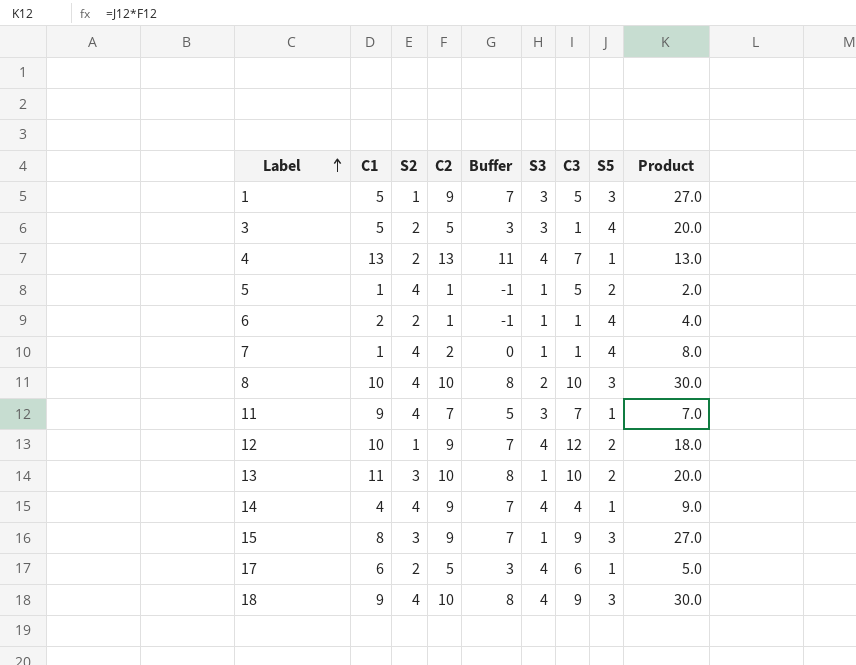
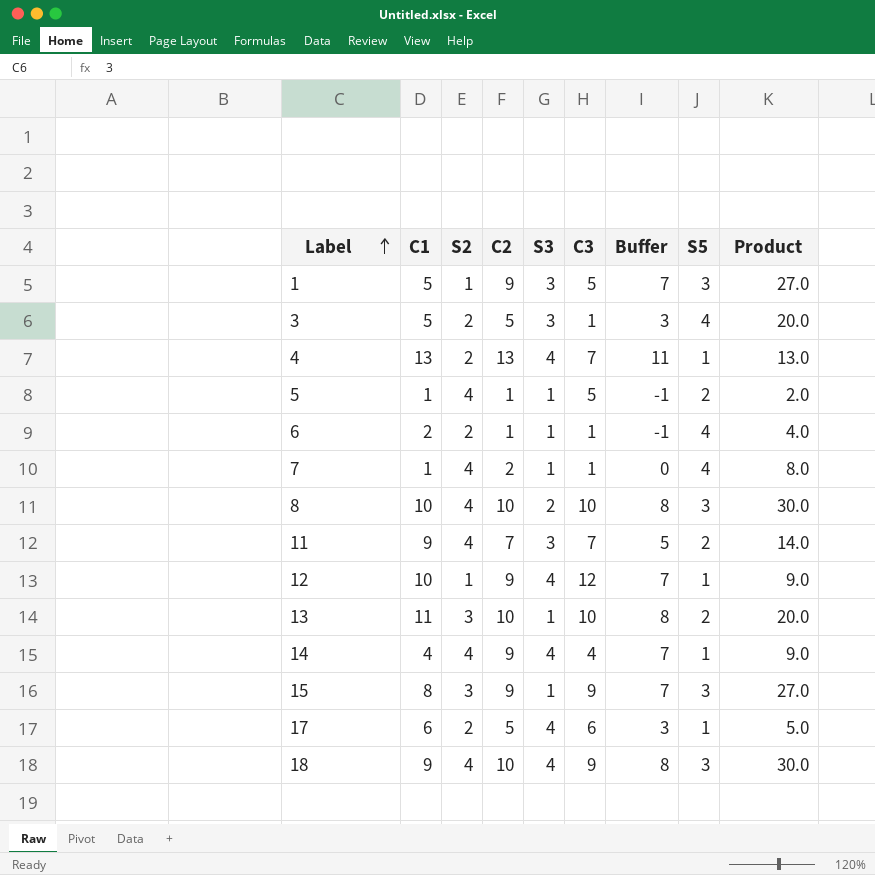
column Buffer | position: 5 -> 7
11 | S5: 1 -> 2
11 | Product: 7.0 -> 14.0
12 | S5: 2 -> 1
12 | Product: 18.0 -> 9.0

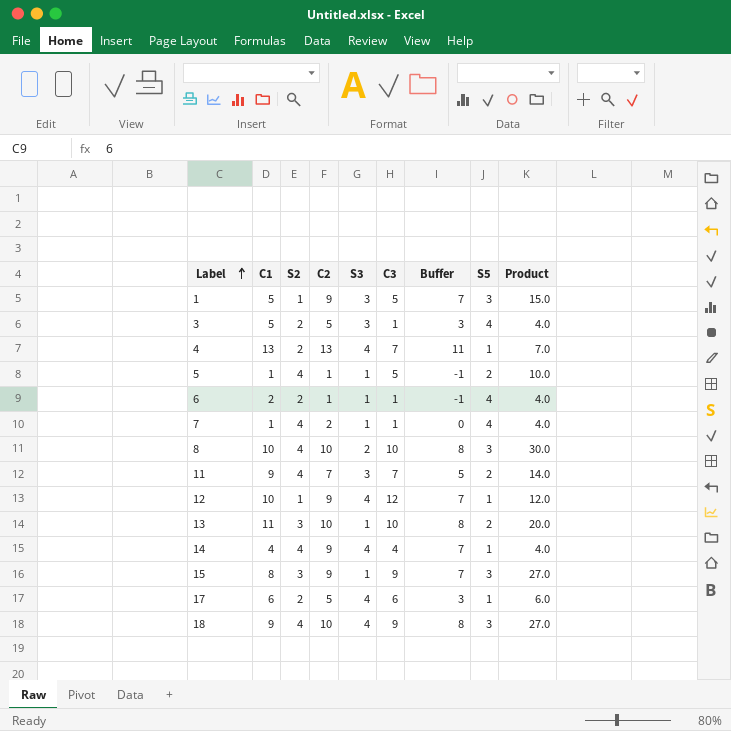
column Product | formula: [C2] * [S5] -> [C3] * [S5]

